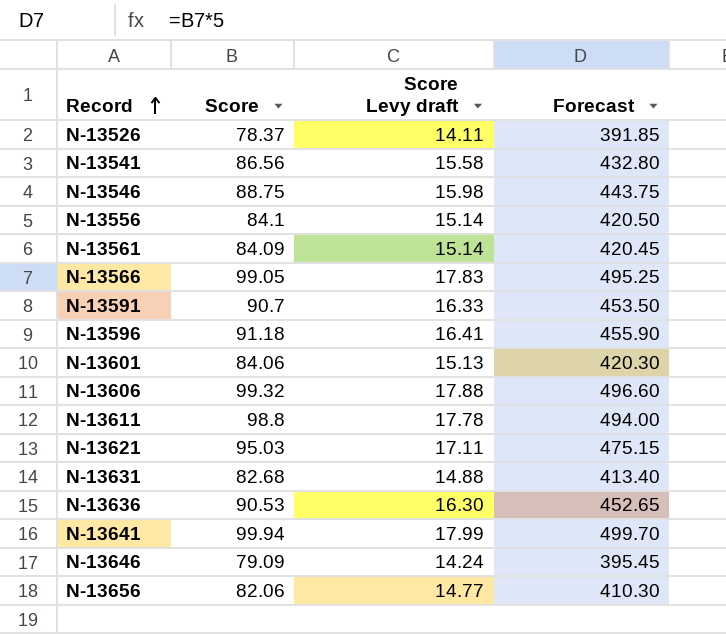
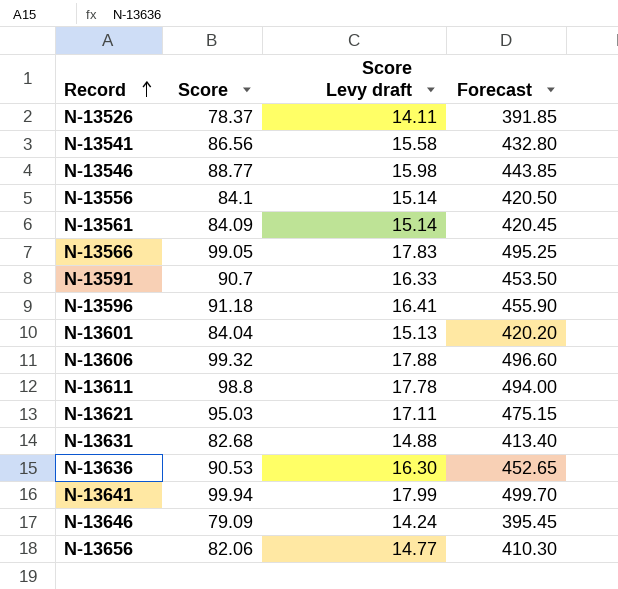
N-13546 | Score: 88.75 -> 88.77
N-13546 | Forecast: 443.75 -> 443.85
N-13601 | Score: 84.06 -> 84.04
N-13601 | Forecast: 420.30 -> 420.20

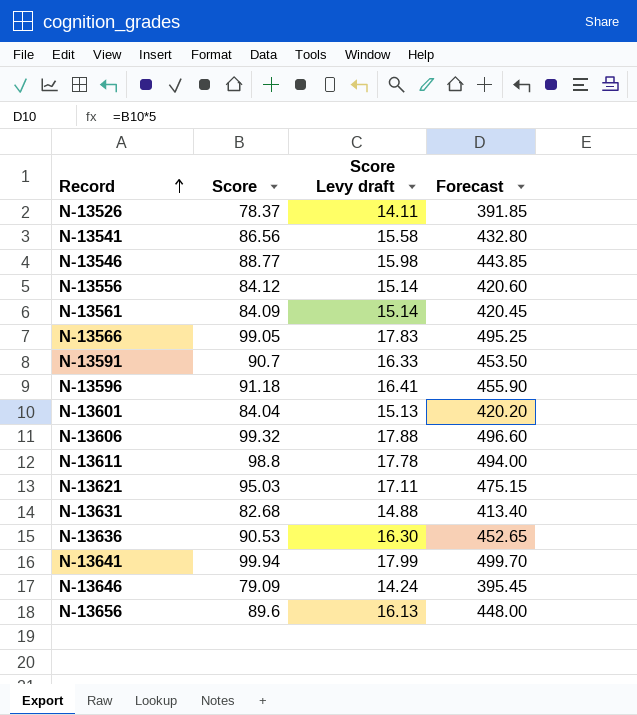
N-13556 | Score: 84.1 -> 84.12
N-13556 | Forecast: 420.50 -> 420.60
N-13656 | Score: 82.06 -> 89.6
N-13656 | Score Levy draft: 14.77 -> 16.13
N-13656 | Forecast: 410.30 -> 448.00

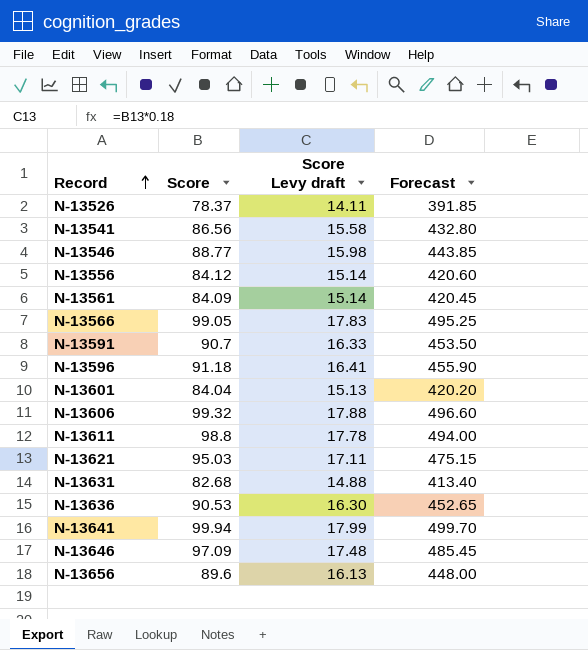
N-13646 | Score: 79.09 -> 97.09
N-13646 | Score Levy draft: 14.24 -> 17.48
N-13646 | Forecast: 395.45 -> 485.45

